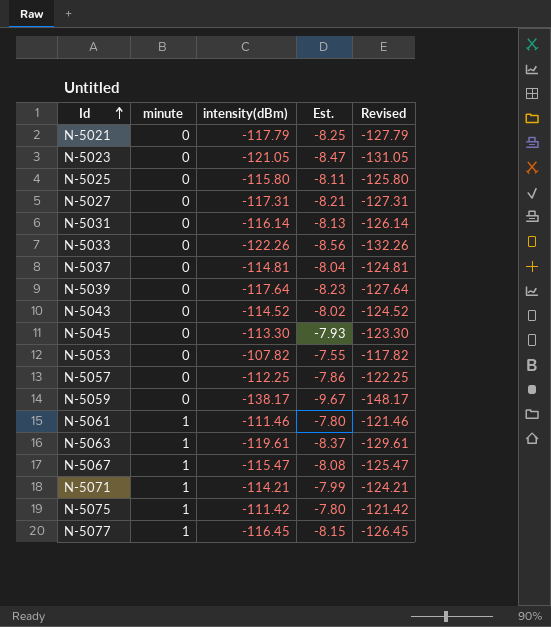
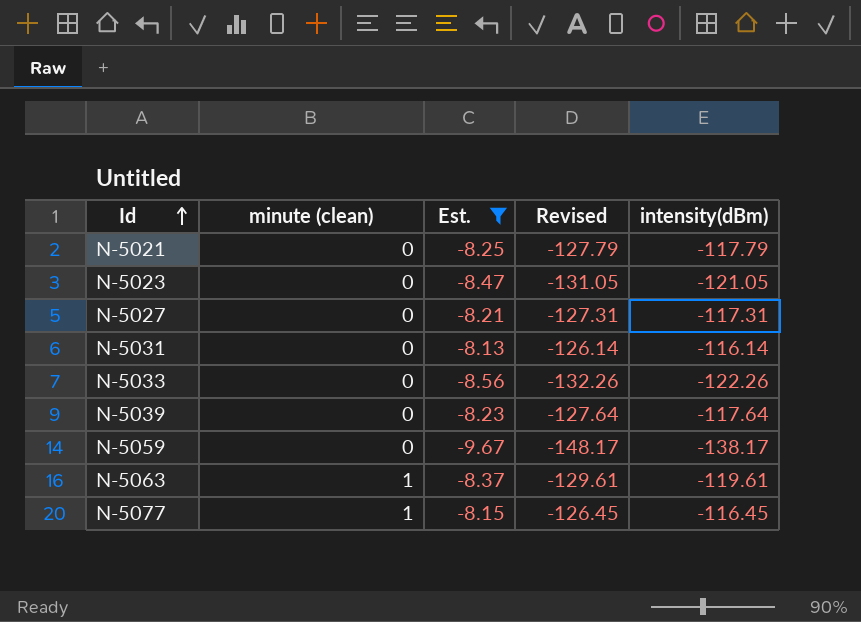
filter: none -> Est. <= -8.13
column name: minute -> minute (clean)
column intensity(dBm) | position: 3 -> 5

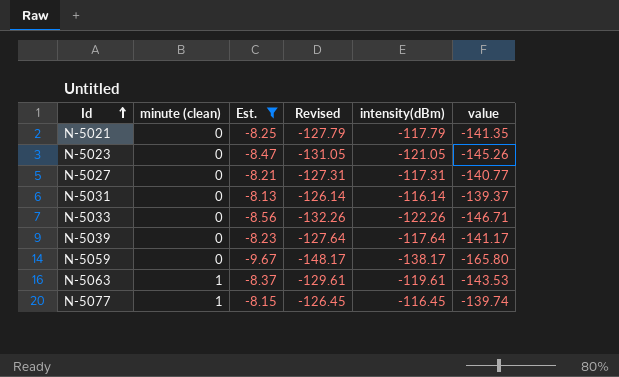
column value | formula: none -> [intensity(dBm)] * 1.2

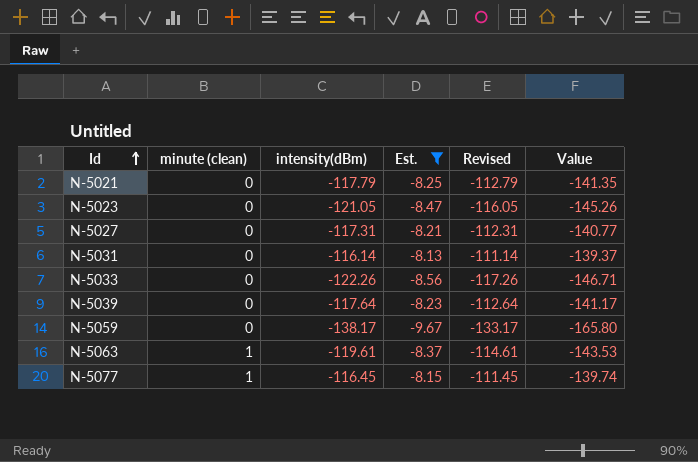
column intensity(dBm) | position: 5 -> 3
column Revised | formula: [intensity(dBm)] - 10 -> [intensity(dBm)] + 5
column name: value -> Value

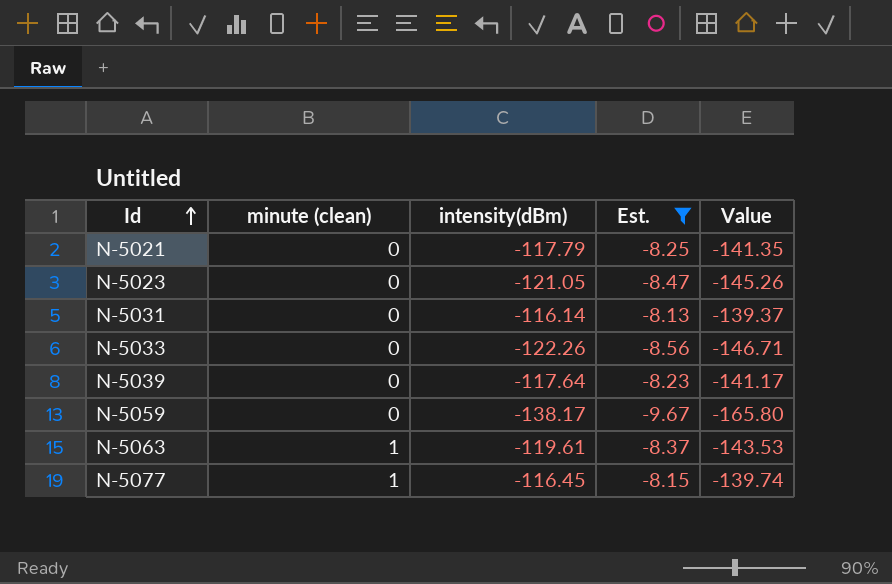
column Revised | formula: [intensity(dBm)] + 5 -> none
row N-5027: 0 | -117.31 | -8.21 | -112.31 | -140.77 -> none

